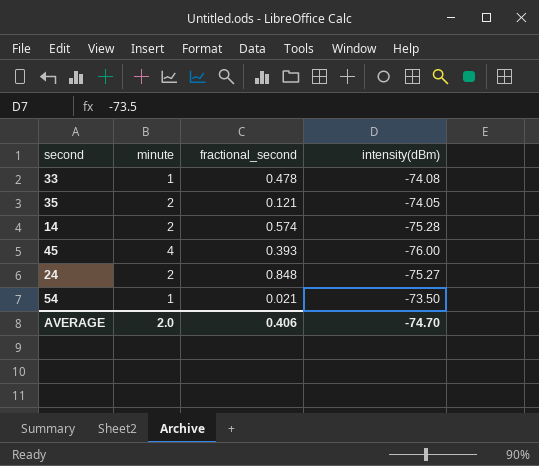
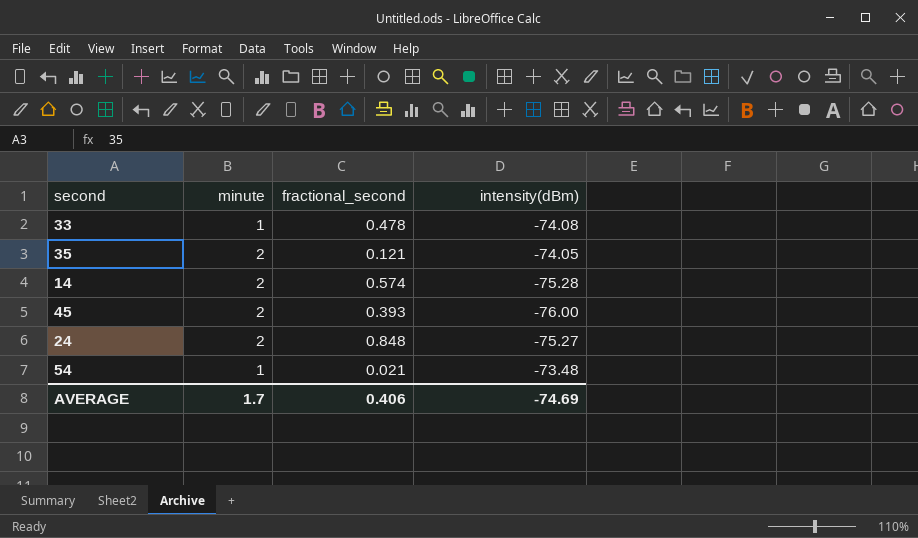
45 | minute: 4 -> 2
54 | intensity(dBm): -73.50 -> -73.48
AVERAGE | minute: 2.0 -> 1.7
AVERAGE | intensity(dBm): -74.70 -> -74.69

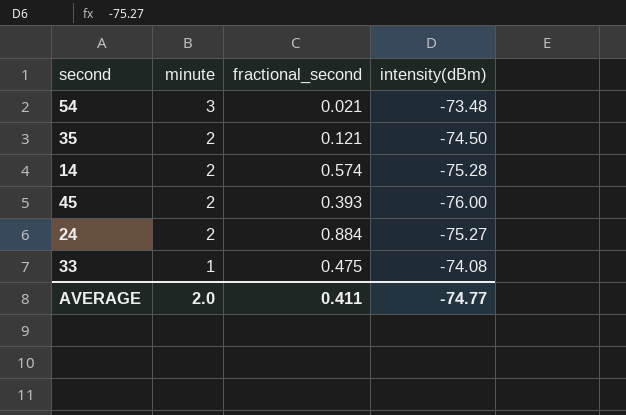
row order: none -> minute descending
54 | minute: 1 -> 3
35 | intensity(dBm): -74.05 -> -74.50
24 | fractional_second: 0.848 -> 0.884
33 | fractional_second: 0.478 -> 0.475
AVERAGE | minute: 1.7 -> 2.0
AVERAGE | fractional_second: 0.406 -> 0.411
AVERAGE | intensity(dBm): -74.69 -> -74.77

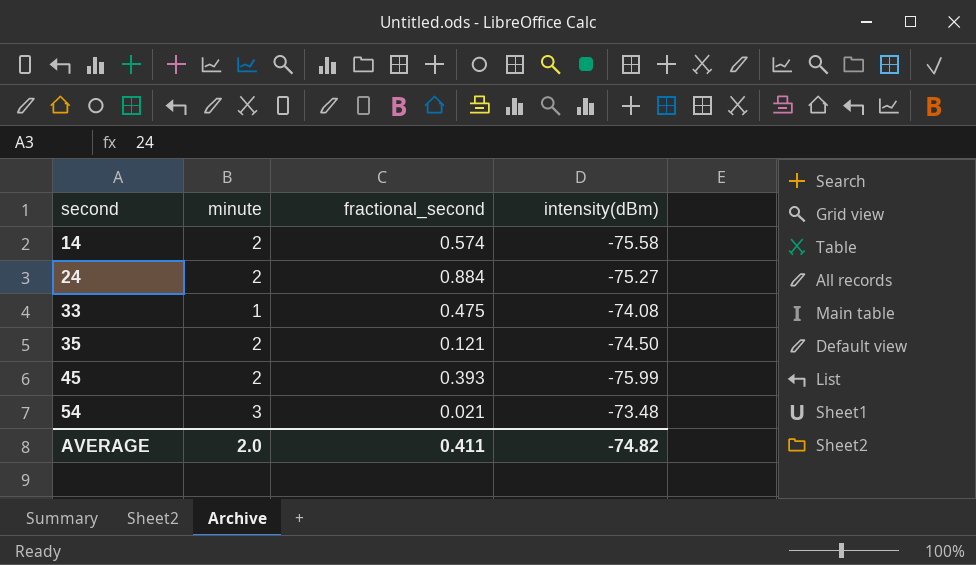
row order: minute descending -> second ascending
14 | intensity(dBm): -75.28 -> -75.58
45 | intensity(dBm): -76.00 -> -75.99
AVERAGE | intensity(dBm): -74.77 -> -74.82

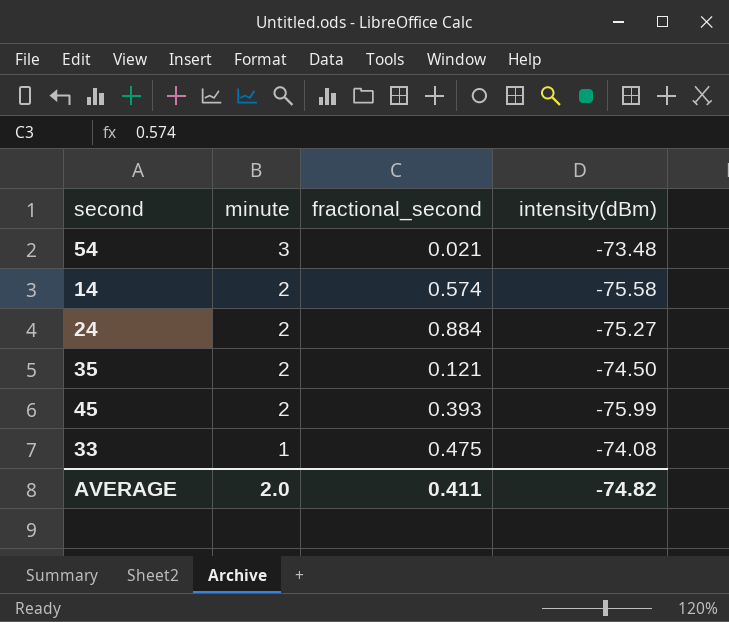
row order: second ascending -> minute descending

